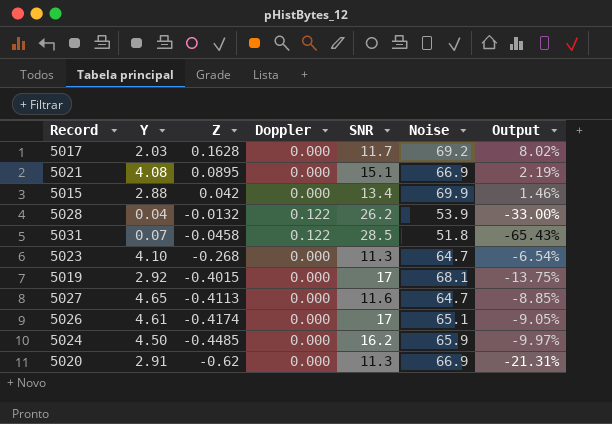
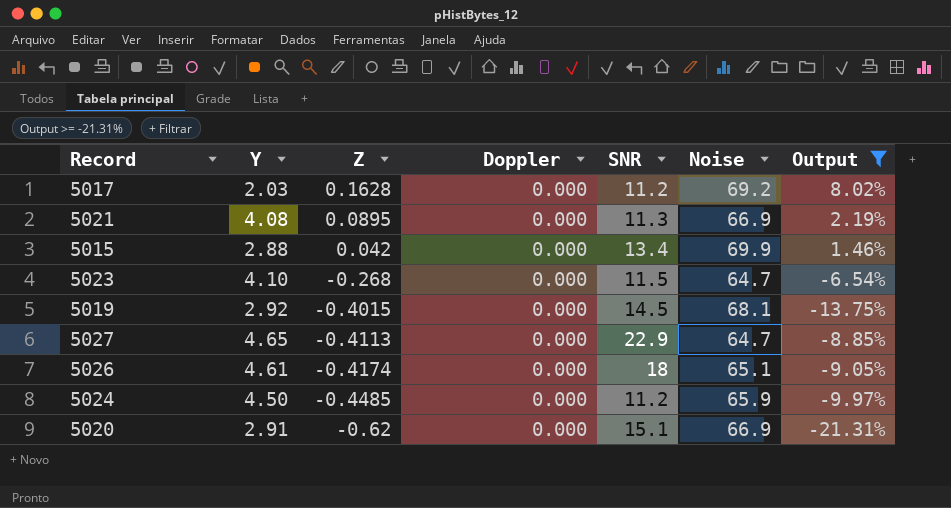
filter: none -> Output >= -21.31%
5017 | SNR: 11.7 -> 11.2
5021 | SNR: 15.1 -> 11.3
5023 | SNR: 11.3 -> 11.5
5019 | SNR: 17 -> 14.5
5027 | SNR: 11.6 -> 22.9
5026 | SNR: 17 -> 18
5024 | SNR: 16.2 -> 11.2
5020 | SNR: 11.3 -> 15.1

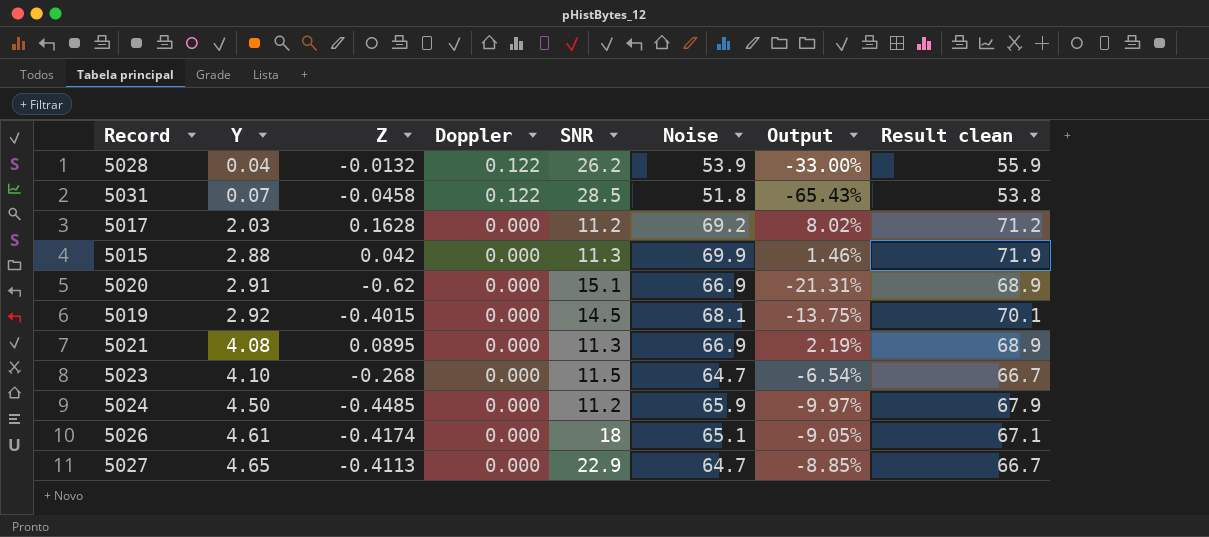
filter: Output >= -21.31% -> none
row order: Z descending -> Y ascending
column Result clean | formula: none -> [Noise] + 2
5015 | SNR: 13.4 -> 11.3

